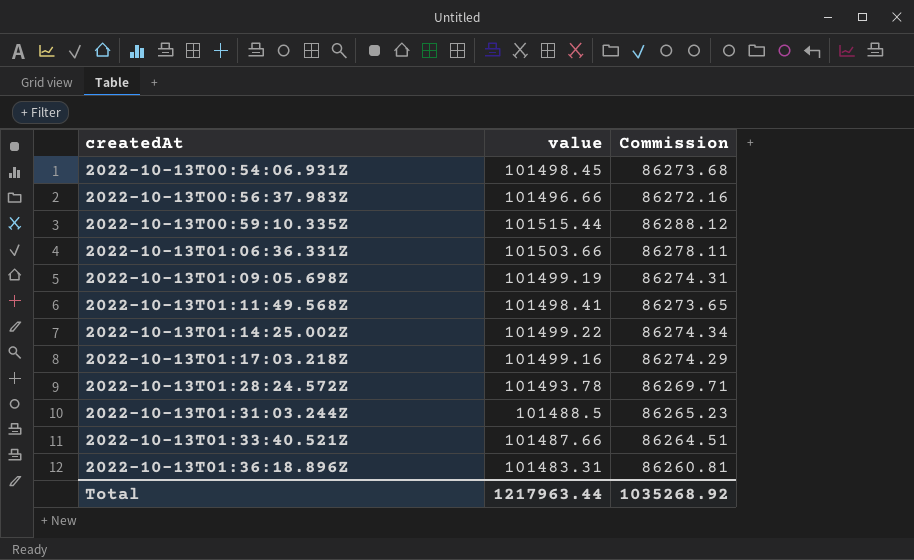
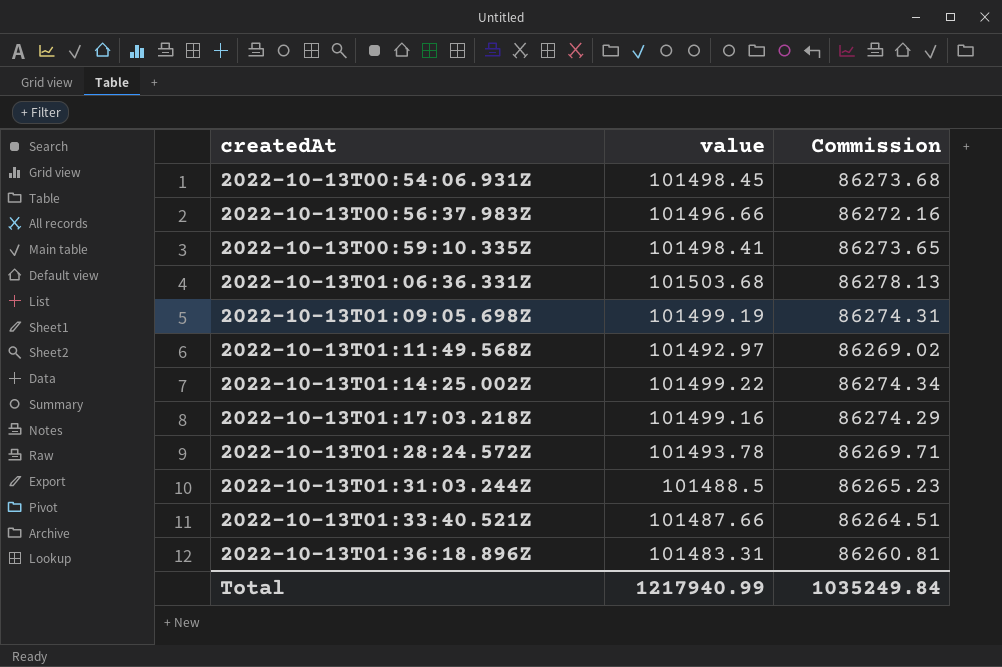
2022-10-13T00:59:10.335Z | value: 101515.44 -> 101498.41
2022-10-13T00:59:10.335Z | Commission: 86288.12 -> 86273.65
2022-10-13T01:06:36.331Z | value: 101503.66 -> 101503.68
2022-10-13T01:06:36.331Z | Commission: 86278.11 -> 86278.13
2022-10-13T01:11:49.568Z | value: 101498.41 -> 101492.97
2022-10-13T01:11:49.568Z | Commission: 86273.65 -> 86269.02
Total | value: 1217963.44 -> 1217940.99
Total | Commission: 1035268.92 -> 1035249.84

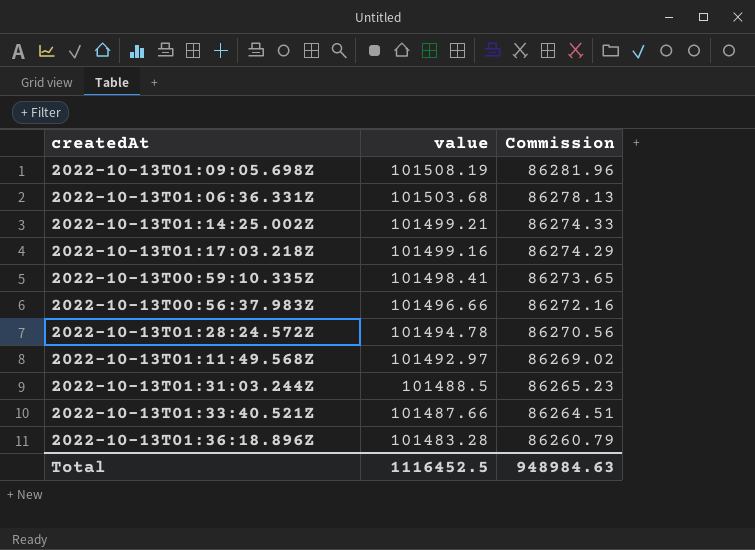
row order: createdAt ascending -> value descending
row 2022-10-13T00:54:06.931Z: 101498.45 | 86273.68 -> none
2022-10-13T01:09:05.698Z | value: 101499.19 -> 101508.19
2022-10-13T01:09:05.698Z | Commission: 86274.31 -> 86281.96
2022-10-13T01:14:25.002Z | value: 101499.22 -> 101499.21
2022-10-13T01:14:25.002Z | Commission: 86274.34 -> 86274.33
2022-10-13T01:28:24.572Z | value: 101493.78 -> 101494.78
2022-10-13T01:28:24.572Z | Commission: 86269.71 -> 86270.56
2022-10-13T01:36:18.896Z | value: 101483.31 -> 101483.28
2022-10-13T01:36:18.896Z | Commission: 86260.81 -> 86260.79
Total | value: 1217940.99 -> 1116452.5
Total | Commission: 1035249.84 -> 948984.63

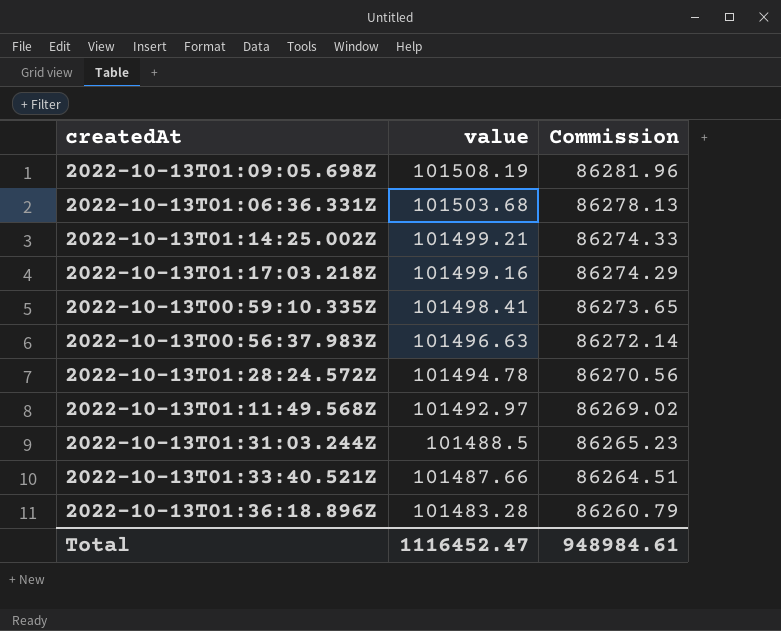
2022-10-13T00:56:37.983Z | value: 101496.66 -> 101496.63
2022-10-13T00:56:37.983Z | Commission: 86272.16 -> 86272.14
Total | value: 1116452.5 -> 1116452.47
Total | Commission: 948984.63 -> 948984.61

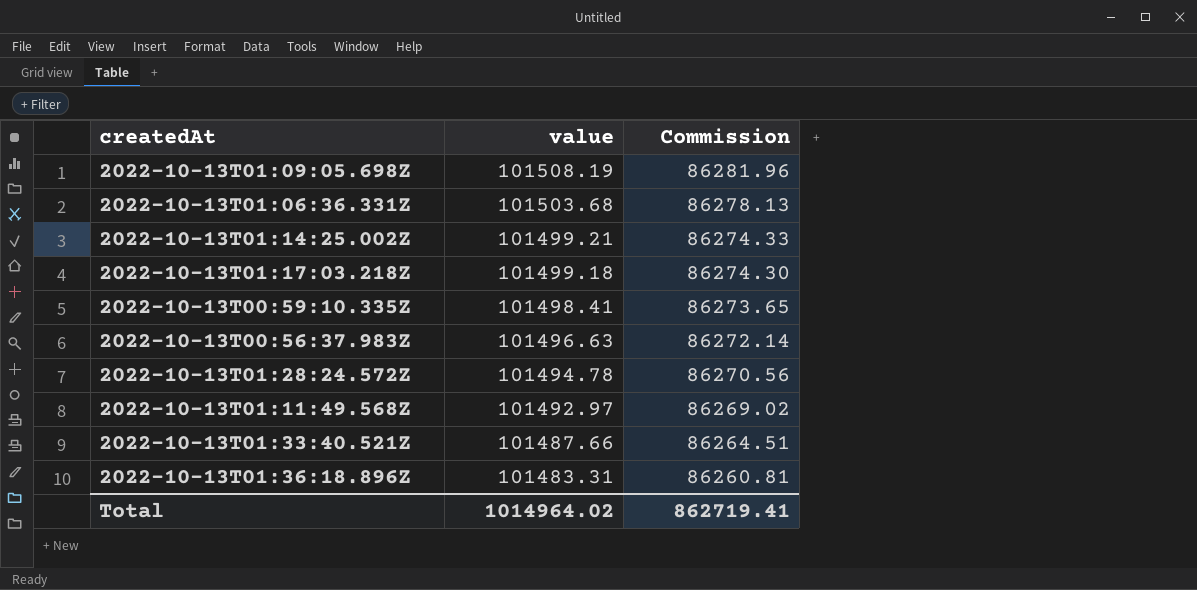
row 2022-10-13T01:31:03.244Z: 101488.5 | 86265.23 -> none
2022-10-13T01:17:03.218Z | value: 101499.16 -> 101499.18
2022-10-13T01:17:03.218Z | Commission: 86274.29 -> 86274.30
2022-10-13T01:36:18.896Z | value: 101483.28 -> 101483.31
2022-10-13T01:36:18.896Z | Commission: 86260.79 -> 86260.81
Total | value: 1116452.47 -> 1014964.02
Total | Commission: 948984.61 -> 862719.41

